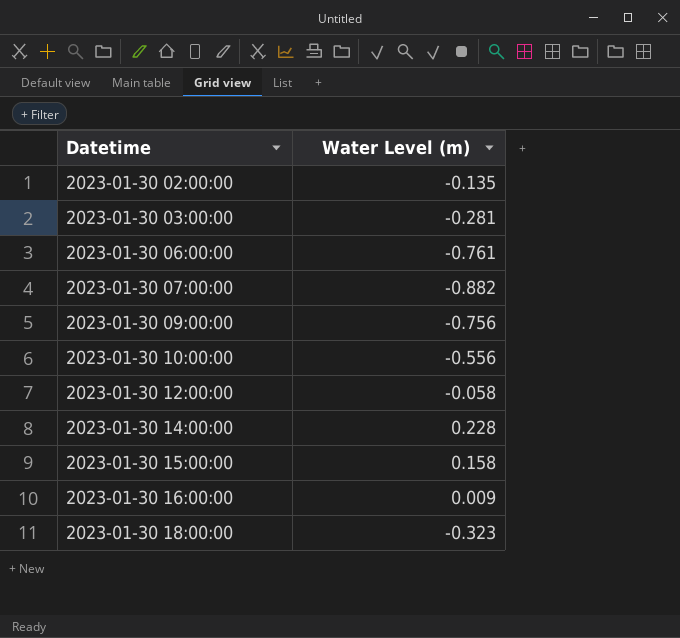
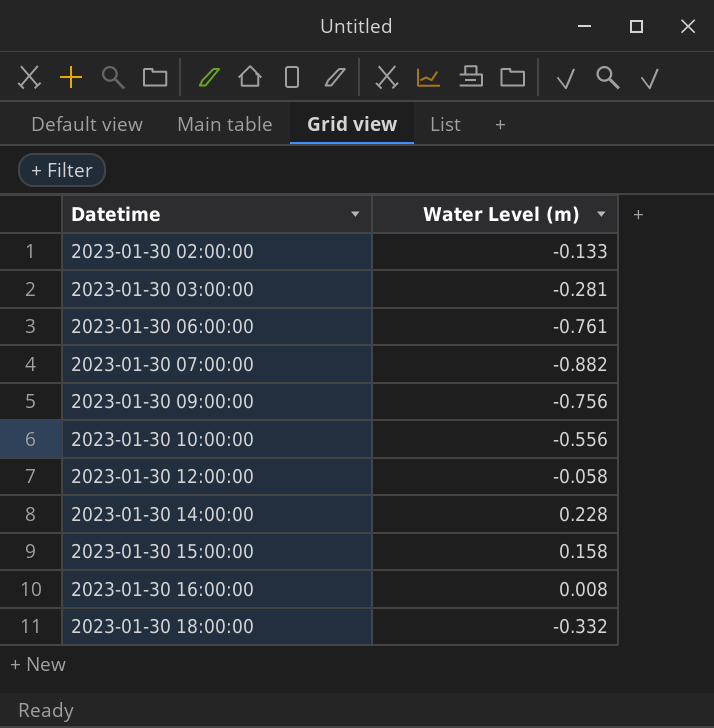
2023-01-30 02:00:00 | Water Level (m): -0.135 -> -0.133
2023-01-30 16:00:00 | Water Level (m): 0.009 -> 0.008
2023-01-30 18:00:00 | Water Level (m): -0.323 -> -0.332

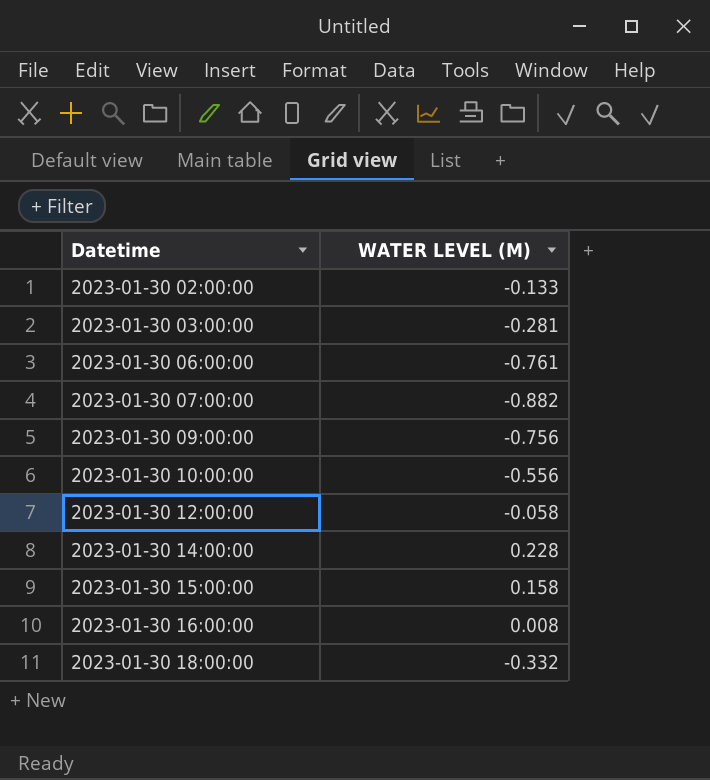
column name: Water Level (m) -> WATER LEVEL (M)

